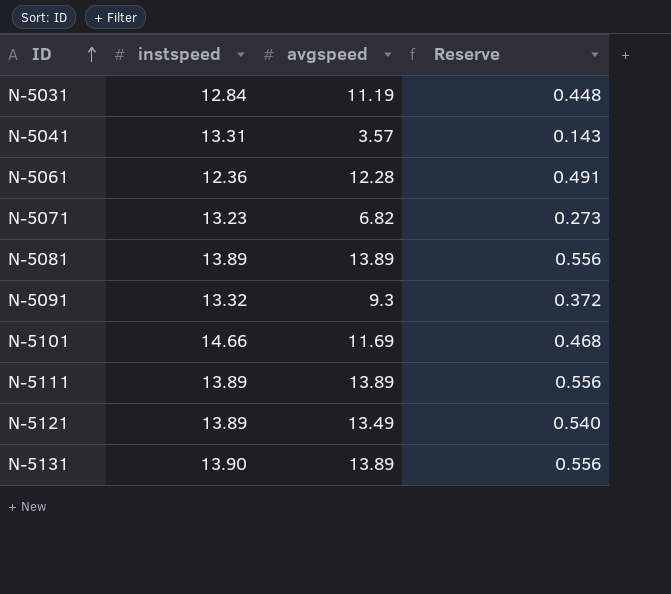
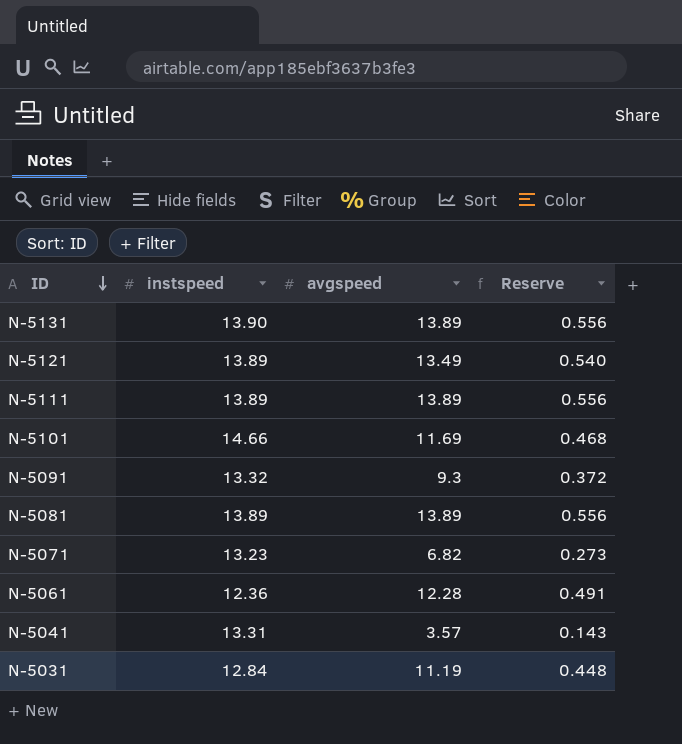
row order: ID ascending -> ID descending

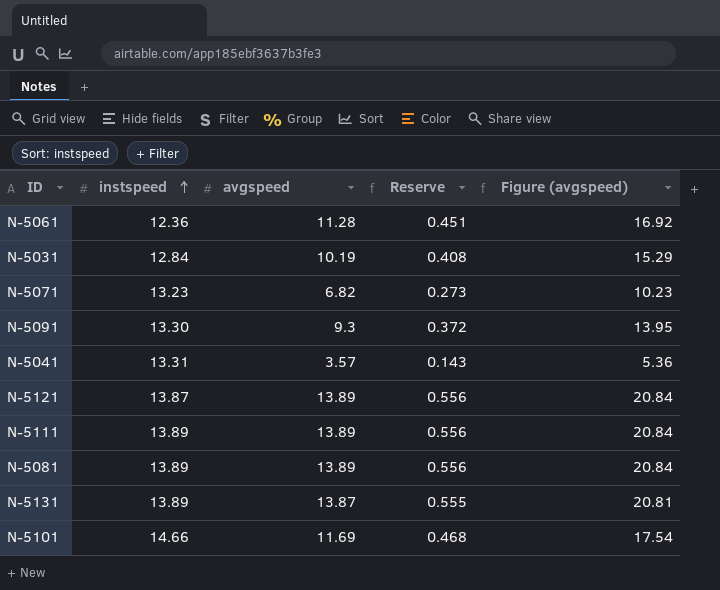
row order: ID descending -> instspeed ascending
column Figure (avgspeed) | formula: none -> [avgspeed] * 1.5
N-5061 | avgspeed: 12.28 -> 11.28
N-5061 | Reserve: 0.491 -> 0.451
N-5031 | avgspeed: 11.19 -> 10.19
N-5031 | Reserve: 0.448 -> 0.408
N-5091 | instspeed: 13.32 -> 13.30
N-5121 | instspeed: 13.89 -> 13.87
N-5121 | avgspeed: 13.49 -> 13.89
N-5121 | Reserve: 0.540 -> 0.556
N-5131 | instspeed: 13.90 -> 13.89
N-5131 | avgspeed: 13.89 -> 13.87
N-5131 | Reserve: 0.556 -> 0.555

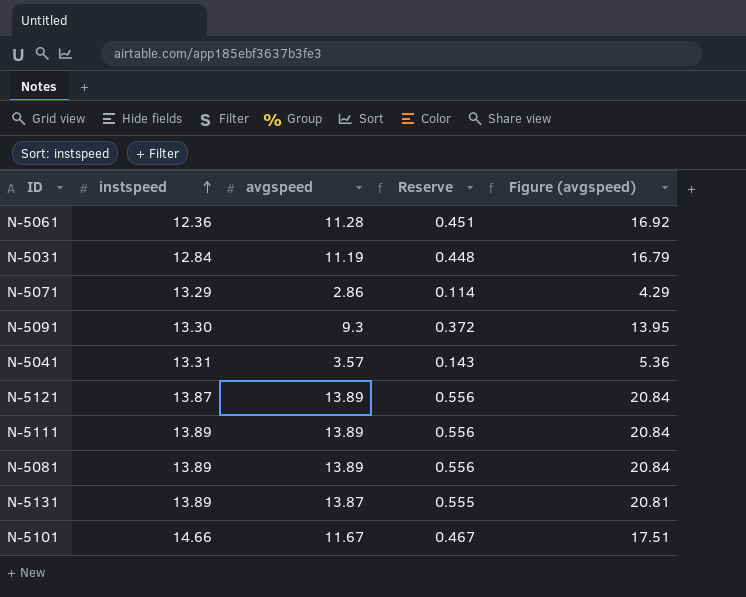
N-5031 | avgspeed: 10.19 -> 11.19
N-5031 | Reserve: 0.408 -> 0.448
N-5031 | Figure (avgspeed): 15.29 -> 16.79
N-5071 | instspeed: 13.23 -> 13.29
N-5071 | avgspeed: 6.82 -> 2.86
N-5071 | Reserve: 0.273 -> 0.114
N-5071 | Figure (avgspeed): 10.23 -> 4.29
N-5101 | avgspeed: 11.69 -> 11.67
N-5101 | Reserve: 0.468 -> 0.467
N-5101 | Figure (avgspeed): 17.54 -> 17.51

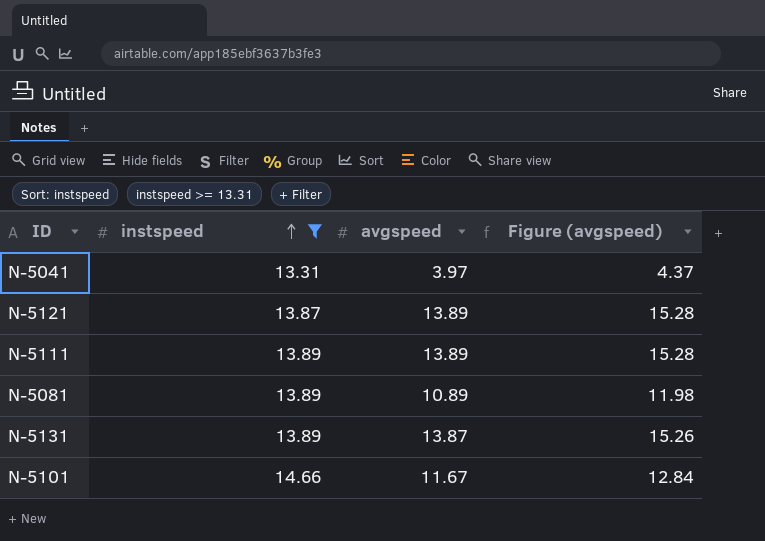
filter: none -> instspeed >= 13.31
column Reserve | formula: [avgspeed] * 0.04 -> none
column Figure (avgspeed) | formula: [avgspeed] * 1.5 -> [avgspeed] * 1.1
N-5041 | avgspeed: 3.57 -> 3.97
N-5081 | avgspeed: 13.89 -> 10.89

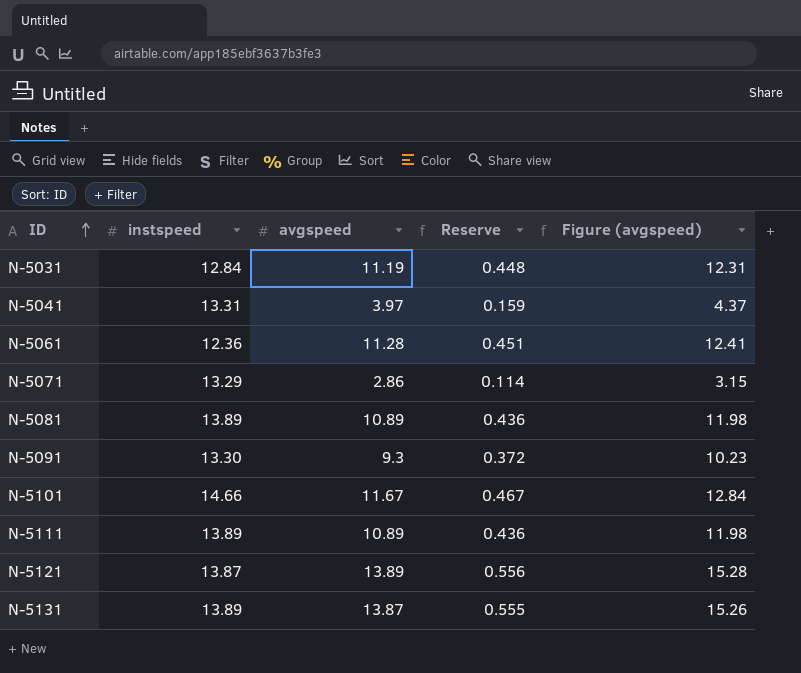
filter: instspeed >= 13.31 -> none
row order: instspeed ascending -> ID ascending
column Reserve | formula: none -> [avgspeed] * 0.04
N-5111 | avgspeed: 13.89 -> 10.89
N-5111 | Figure (avgspeed): 15.28 -> 11.98

